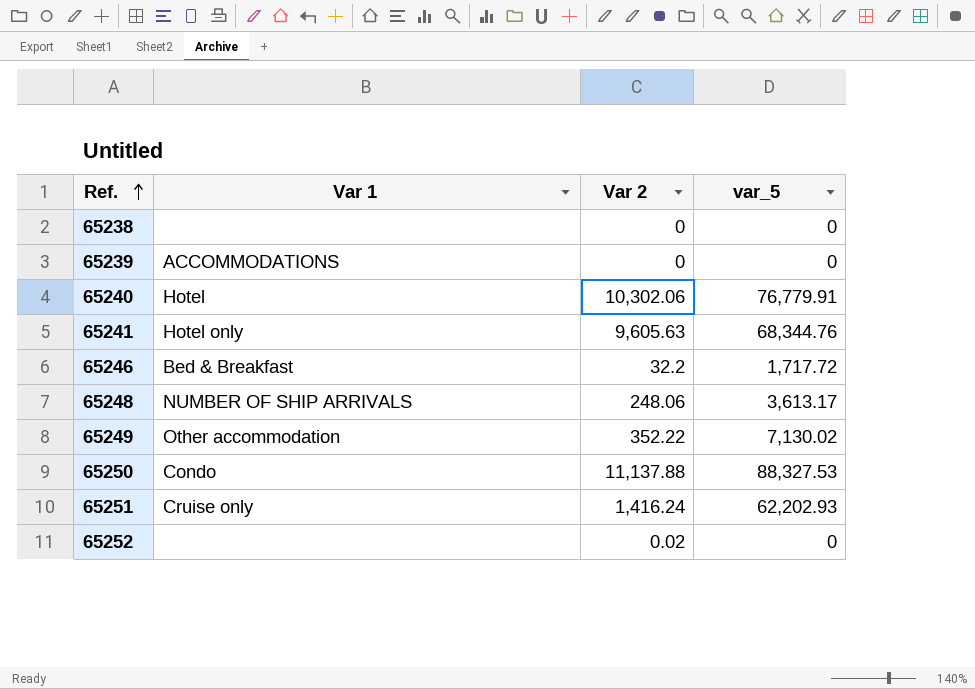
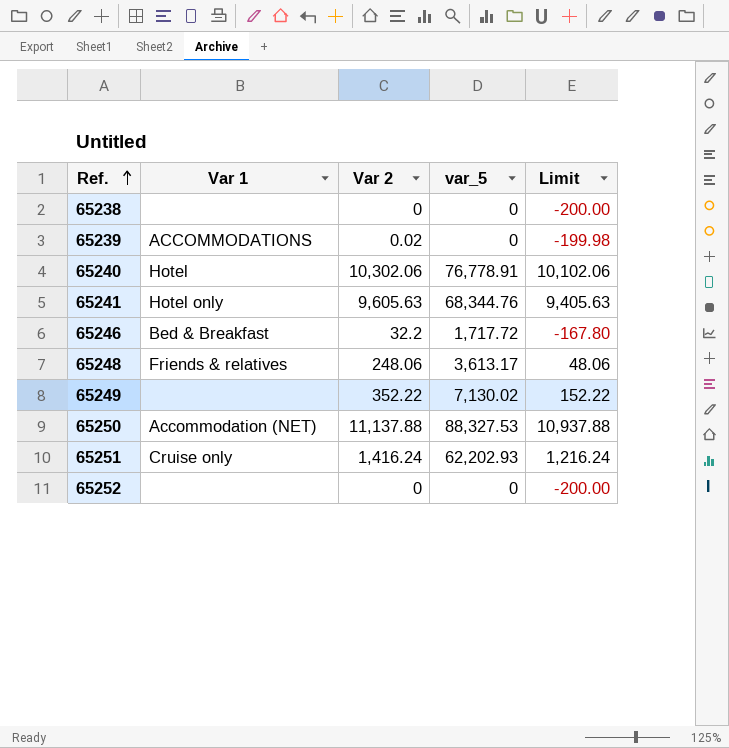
column Limit | formula: none -> [Var 2] - 200
65239 | Var 2: 0 -> 0.02
65240 | var_5: 76,779.91 -> 76,778.91
65248 | Var 1: NUMBER OF SHIP ARRIVALS -> Friends & relatives
65249 | Var 1: Other accommodation -> none
65250 | Var 1: Condo -> Accommodation (NET)
65252 | Var 2: 0.02 -> 0

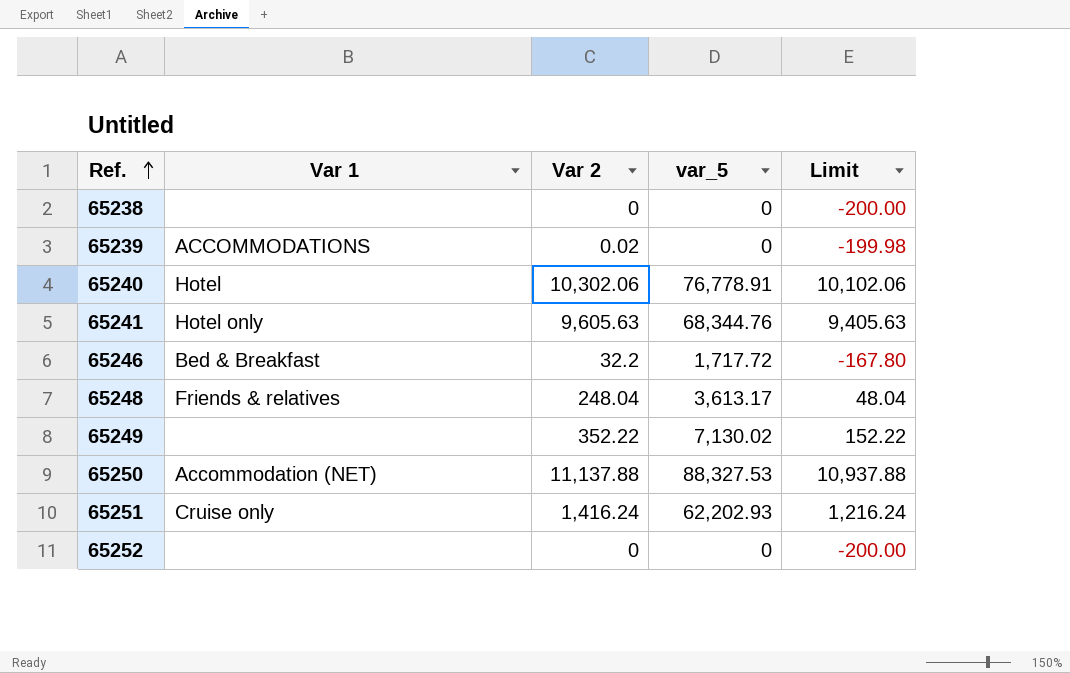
65248 | Var 2: 248.06 -> 248.04
65248 | Limit: 48.06 -> 48.04

